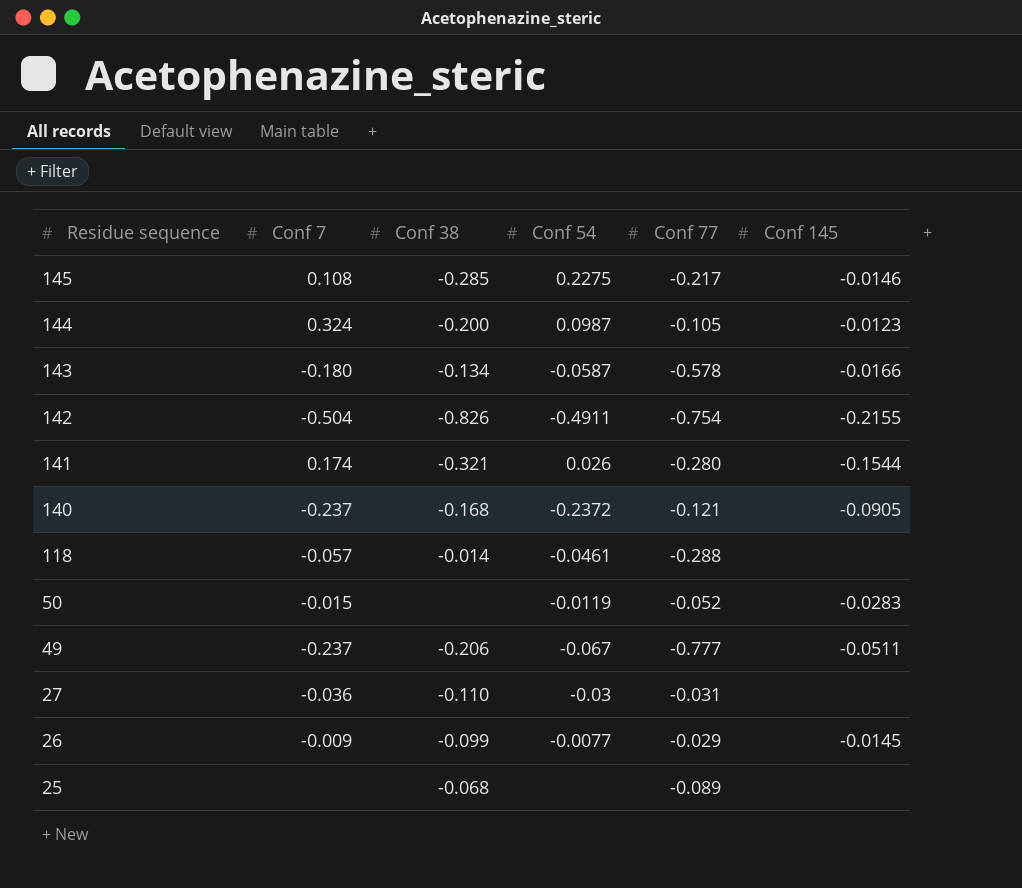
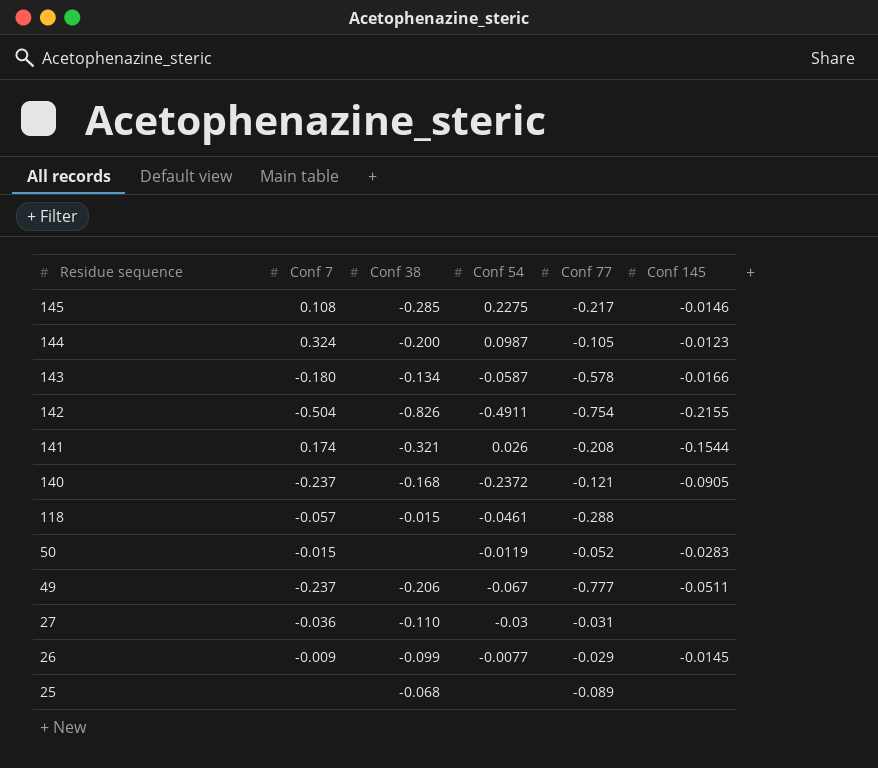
141 | Conf 77: -0.280 -> -0.208
118 | Conf 38: -0.014 -> -0.015

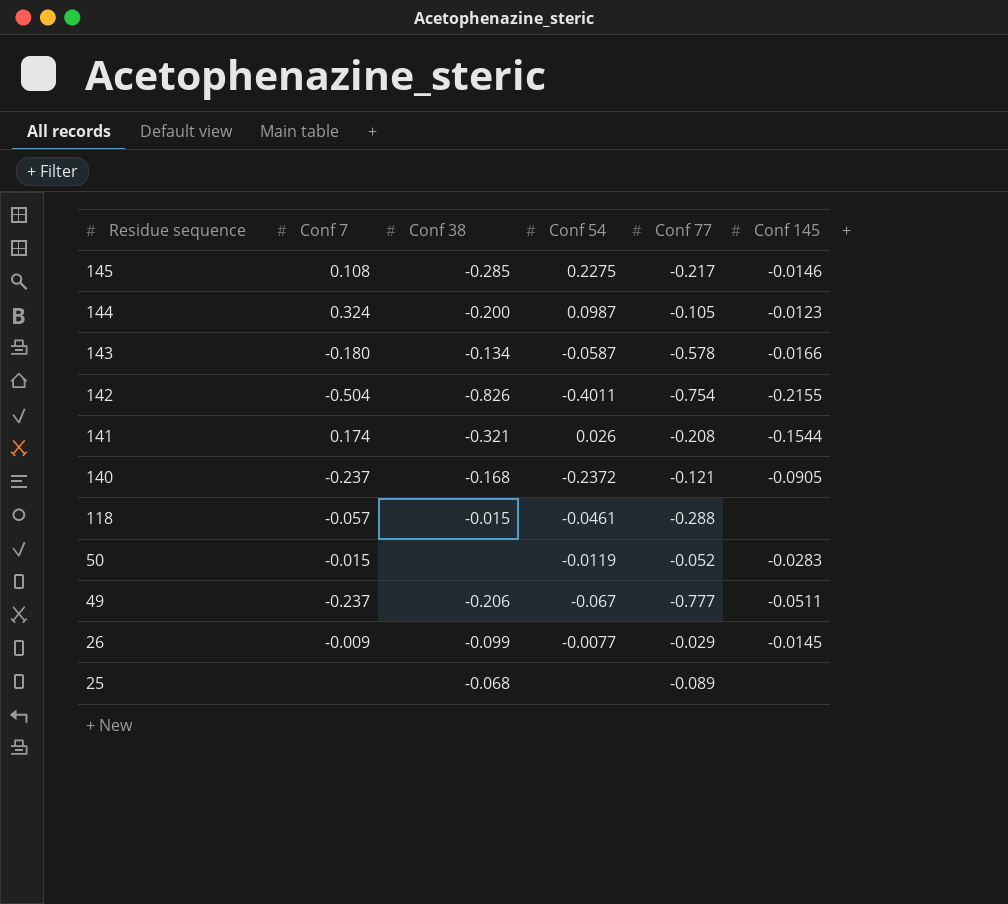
row 27: -0.036 | -0.110 | -0.03 | -0.031 | none -> none
142 | Conf 54: -0.4911 -> -0.4011

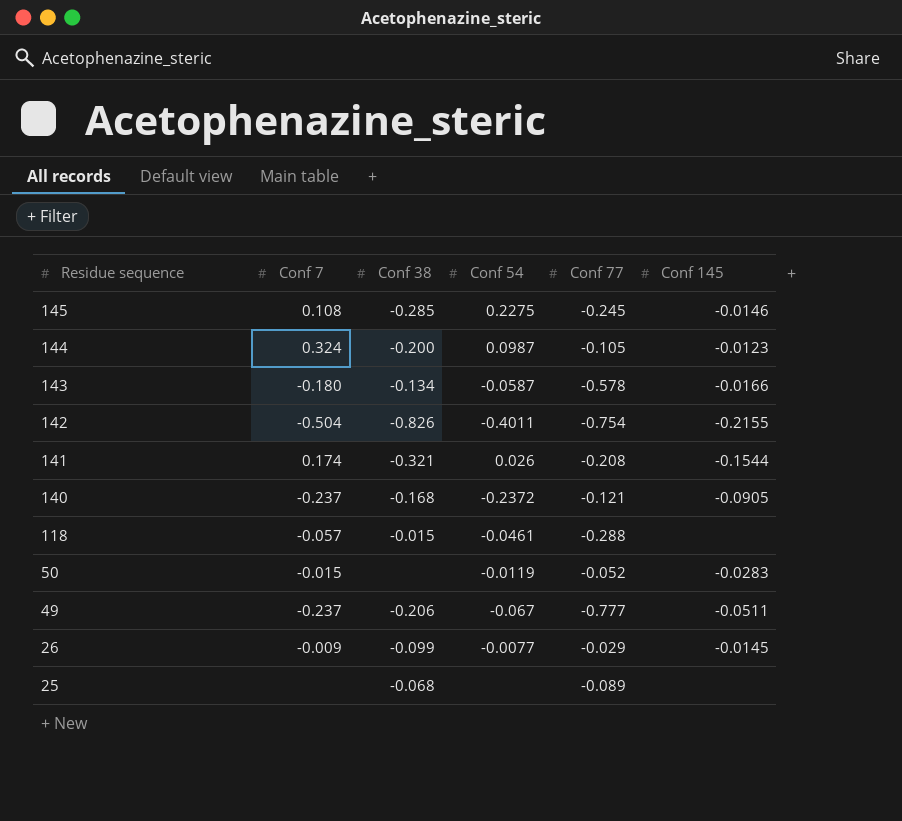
145 | Conf 77: -0.217 -> -0.245

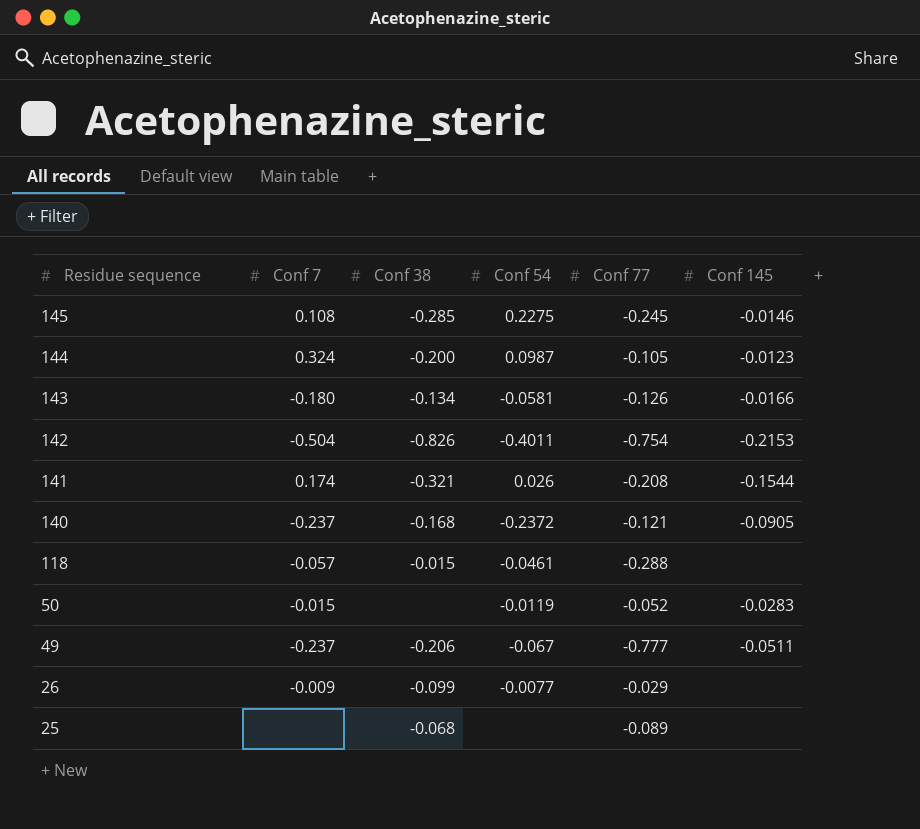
143 | Conf 54: -0.0587 -> -0.0581
143 | Conf 77: -0.578 -> -0.126
142 | Conf 145: -0.2155 -> -0.2153
26 | Conf 145: -0.0145 -> none

